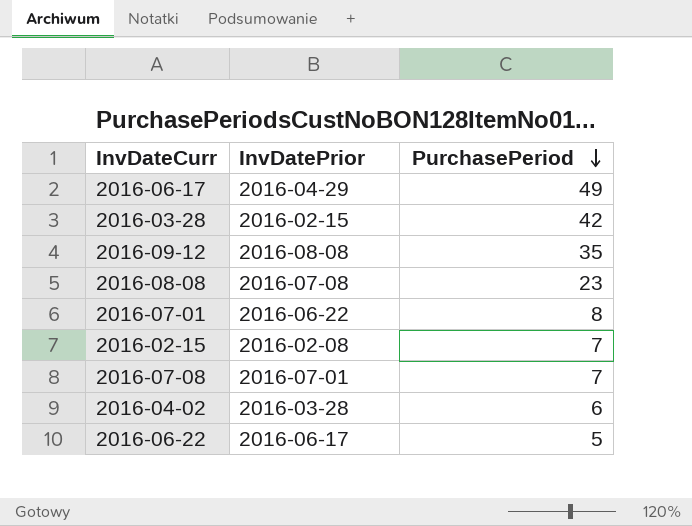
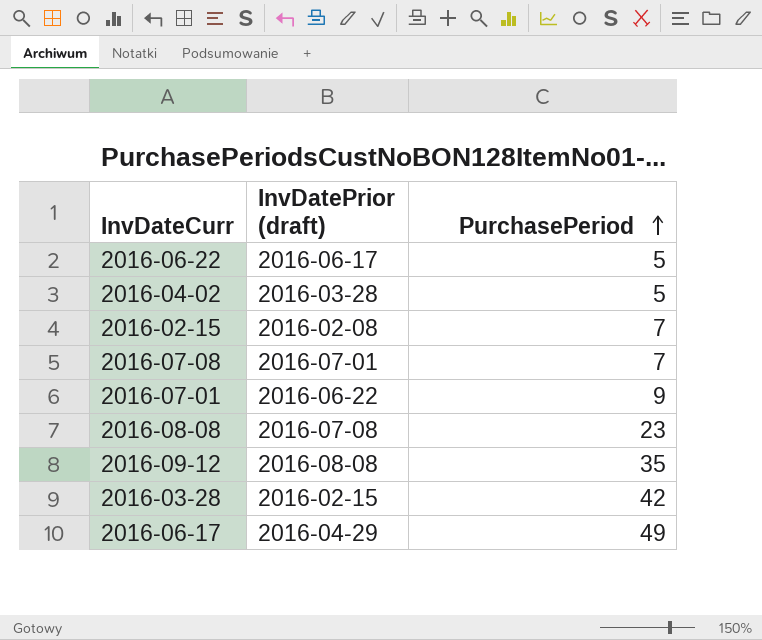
row order: PurchasePeriod descending -> PurchasePeriod ascending
column name: InvDatePrior -> InvDatePrior (draft)
2016-04-02 | PurchasePeriod: 6 -> 5
2016-07-01 | PurchasePeriod: 8 -> 9

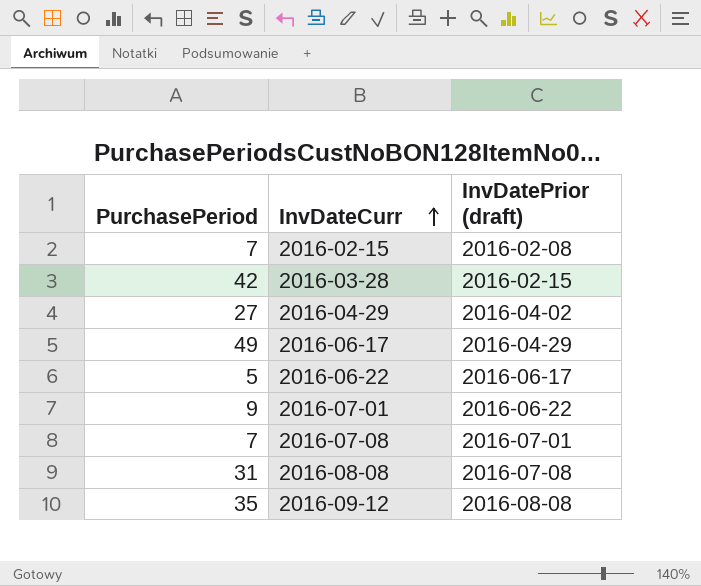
row order: PurchasePeriod ascending -> InvDateCurr ascending
column PurchasePeriod | position: 3 -> 1
row 2016-04-02: 2016-03-28 | 5 -> none
row 2016-04-29: none -> 27 | 2016-04-02
2016-08-08 | PurchasePeriod: 23 -> 31

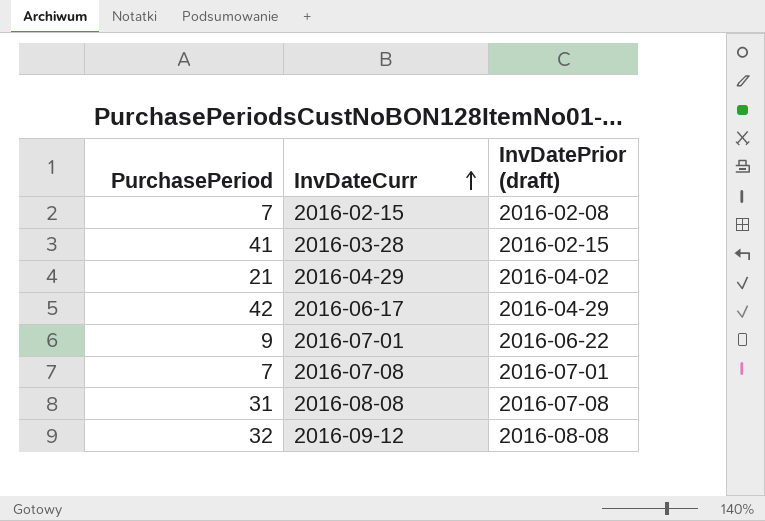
row 2016-06-22: 5 | 2016-06-17 -> none
2016-03-28 | PurchasePeriod: 42 -> 41
2016-04-29 | PurchasePeriod: 27 -> 21
2016-06-17 | PurchasePeriod: 49 -> 42
2016-09-12 | PurchasePeriod: 35 -> 32

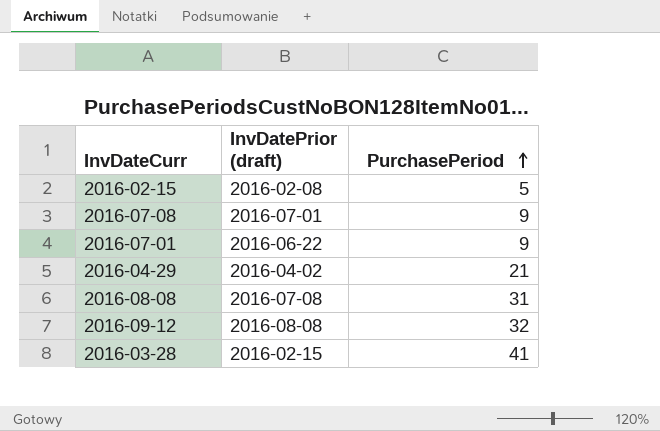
row order: InvDateCurr ascending -> PurchasePeriod ascending
column PurchasePeriod | position: 1 -> 3
row 2016-06-17: 42 | 2016-04-29 -> none
2016-02-15 | PurchasePeriod: 7 -> 5
2016-07-08 | PurchasePeriod: 7 -> 9

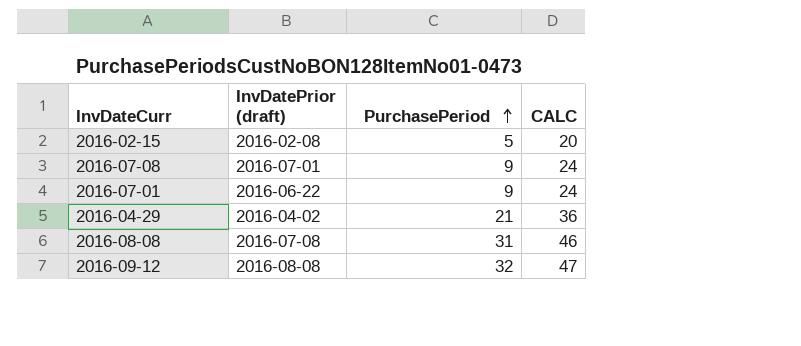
column CALC | formula: none -> [PurchasePeriod] + 15
row 2016-03-28: 2016-02-15 | 41 -> none

